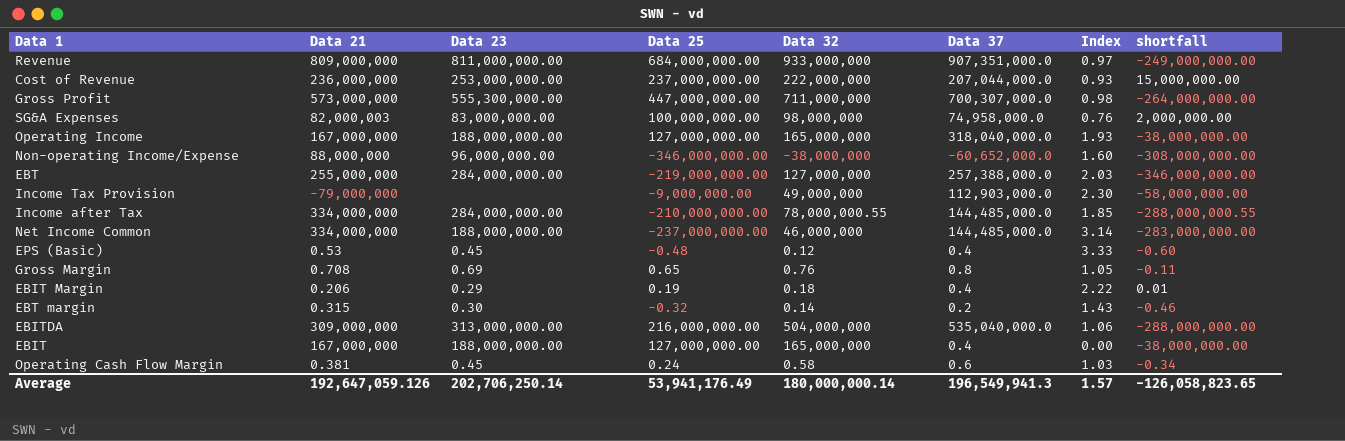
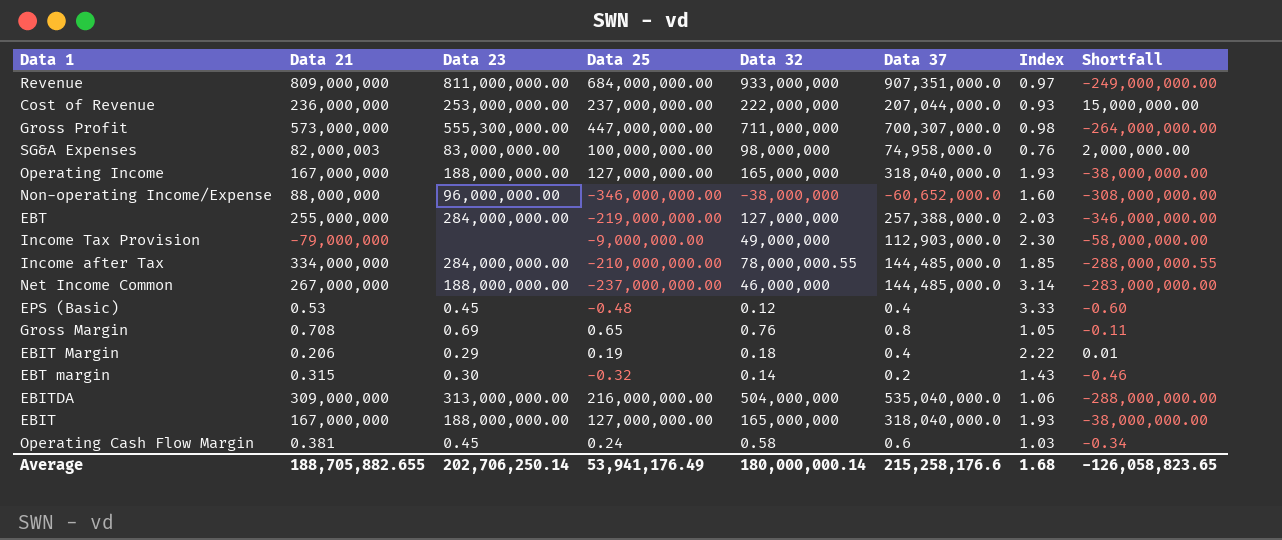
column name: shortfall -> Shortfall
Net Income Common | Data 21: 334,000,000 -> 267,000,000
EBIT | Data 37: 0.4 -> 318,040,000.0
EBIT | Index: 0.00 -> 1.93
Average | Data 21: 192,647,059.126 -> 188,705,882.655
Average | Data 37: 196,549,941.3 -> 215,258,176.6
Average | Index: 1.57 -> 1.68

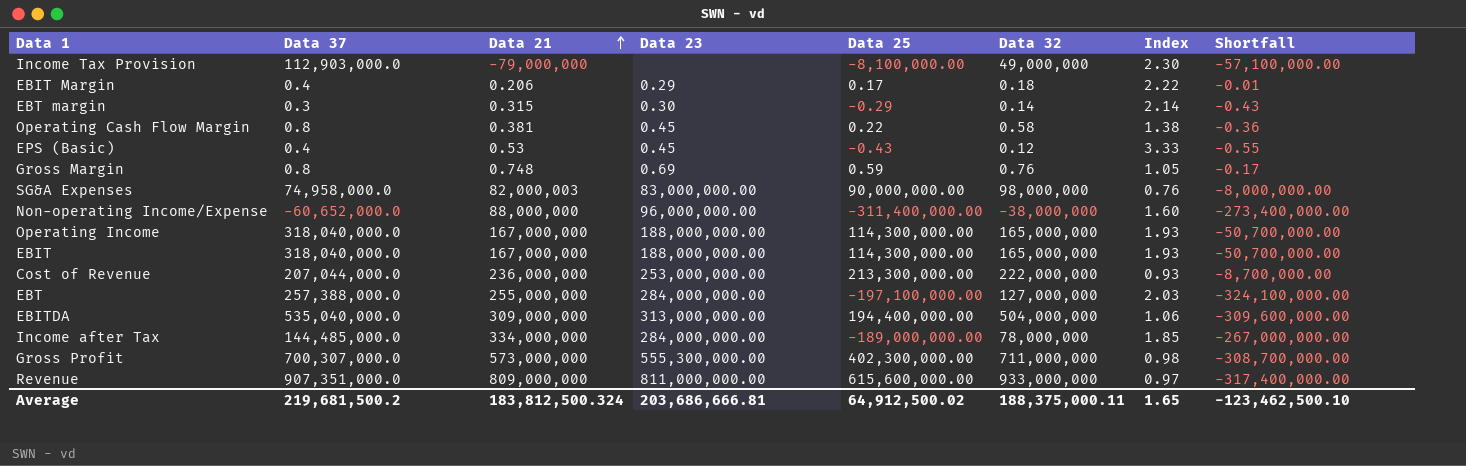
row order: none -> Data 21 ascending
column Data 37 | position: 6 -> 2
row Net Income Common: 267,000,000 | 188,000,000.00 | -237,000,000.00 | 46,000,000 | 144,485,000.0 | 3.14 | -283,000,000.00 -> none
Income Tax Provision | Data 25: -9,000,000.00 -> -8,100,000.00
Income Tax Provision | Shortfall: -58,000,000.00 -> -57,100,000.00
EBIT Margin | Data 25: 0.19 -> 0.17
EBIT Margin | Shortfall: 0.01 -> -0.01
EBT margin | Data 37: 0.2 -> 0.3
EBT margin | Data 25: -0.32 -> -0.29
EBT margin | Index: 1.43 -> 2.14
EBT margin | Shortfall: -0.46 -> -0.43
Operating Cash Flow Margin | Data 37: 0.6 -> 0.8
Operating Cash Flow Margin | Data 25: 0.24 -> 0.22
Operating Cash Flow Margin | Index: 1.03 -> 1.38
Operating Cash Flow Margin | Shortfall: -0.34 -> -0.36
EPS (Basic) | Data 25: -0.48 -> -0.43
EPS (Basic) | Shortfall: -0.60 -> -0.55
Gross Margin | Data 21: 0.708 -> 0.748
Gross Margin | Data 25: 0.65 -> 0.59
Gross Margin | Shortfall: -0.11 -> -0.17
SG&A Expenses | Data 25: 100,000,000.00 -> 90,000,000.00
SG&A Expenses | Shortfall: 2,000,000.00 -> -8,000,000.00
Non-operating Income/Expense | Data 25: -346,000,000.00 -> -311,400,000.00
Non-operating Income/Expense | Shortfall: -308,000,000.00 -> -273,400,000.00
Operating Income | Data 25: 127,000,000.00 -> 114,300,000.00
Operating Income | Shortfall: -38,000,000.00 -> -50,700,000.00
EBIT | Data 25: 127,000,000.00 -> 114,300,000.00
EBIT | Shortfall: -38,000,000.00 -> -50,700,000.00
Cost of Revenue | Data 25: 237,000,000.00 -> 213,300,000.00
Cost of Revenue | Shortfall: 15,000,000.00 -> -8,700,000.00
EBT | Data 25: -219,000,000.00 -> -197,100,000.00
EBT | Shortfall: -346,000,000.00 -> -324,100,000.00
EBITDA | Data 25: 216,000,000.00 -> 194,400,000.00
EBITDA | Shortfall: -288,000,000.00 -> -309,600,000.00
Income after Tax | Data 25: -210,000,000.00 -> -189,000,000.00
Income after Tax | Data 32: 78,000,000.55 -> 78,000,000
Income after Tax | Shortfall: -288,000,000.55 -> -267,000,000.00
Gross Profit | Data 25: 447,000,000.00 -> 402,300,000.00
Gross Profit | Shortfall: -264,000,000.00 -> -308,700,000.00
Revenue | Data 25: 684,000,000.00 -> 615,600,000.00
Revenue | Shortfall: -249,000,000.00 -> -317,400,000.00
Average | Data 37: 215,258,176.6 -> 219,681,500.2
Average | Data 21: 188,705,882.655 -> 183,812,500.324
Average | Data 23: 202,706,250.14 -> 203,686,666.81
Average | Data 25: 53,941,176.49 -> 64,912,500.02
Average | Data 32: 180,000,000.14 -> 188,375,000.11
Average | Index: 1.68 -> 1.65
Average | Shortfall: -126,058,823.65 -> -123,462,500.10

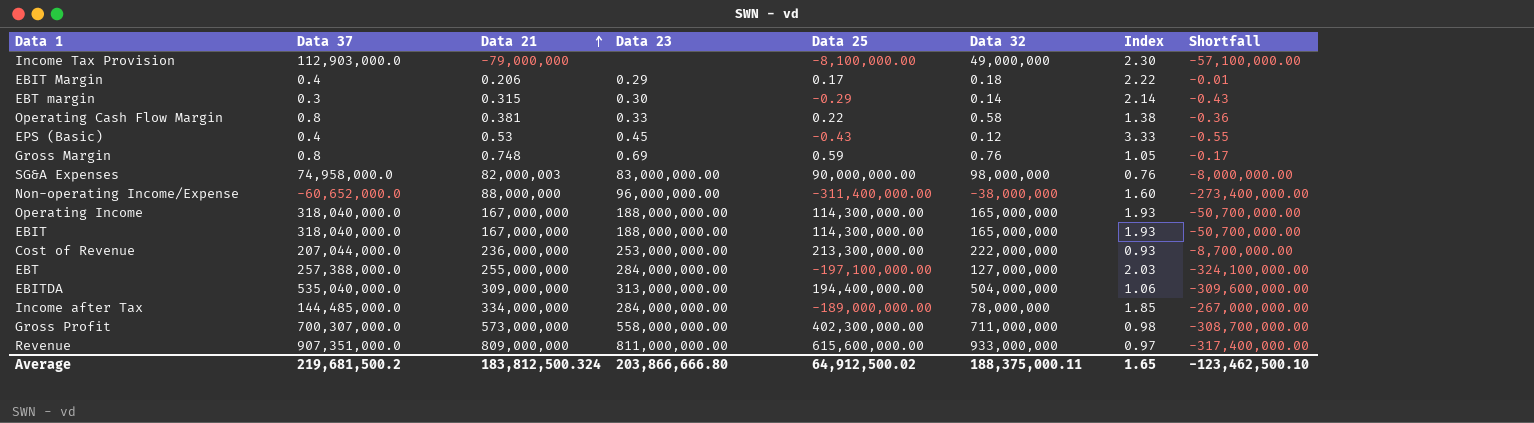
Operating Cash Flow Margin | Data 23: 0.45 -> 0.33
Gross Profit | Data 23: 555,300,000.00 -> 558,000,000.00
Average | Data 23: 203,686,666.81 -> 203,866,666.80

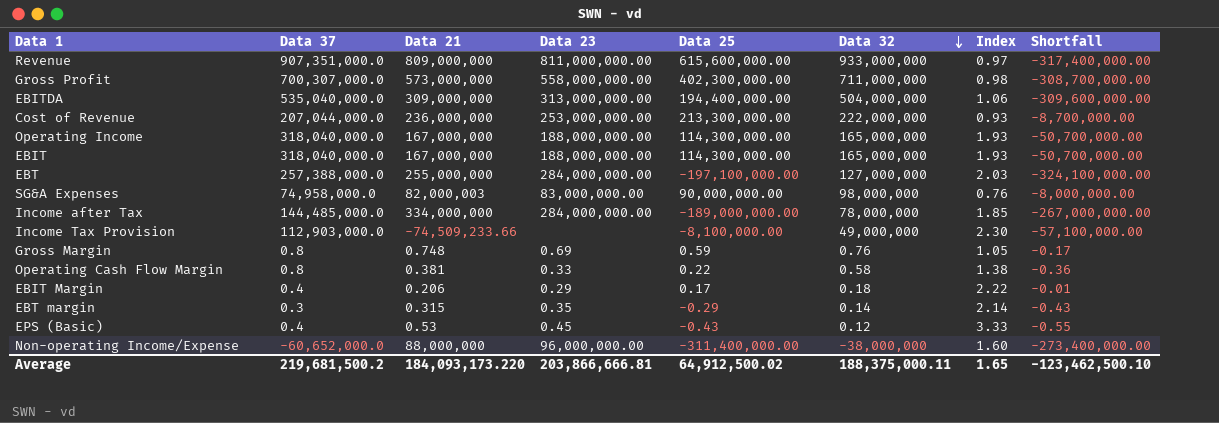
row order: Data 21 ascending -> Data 32 descending
Income Tax Provision | Data 21: -79,000,000 -> -74,509,233.66
EBT margin | Data 23: 0.30 -> 0.35
Average | Data 21: 183,812,500.324 -> 184,093,173.220
Average | Data 23: 203,866,666.80 -> 203,866,666.81

